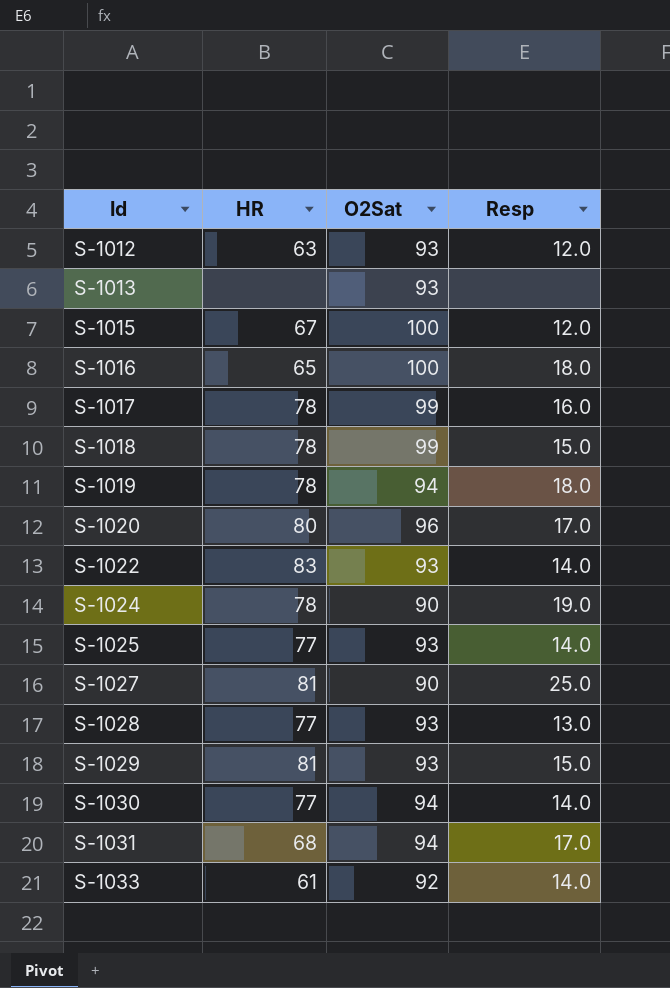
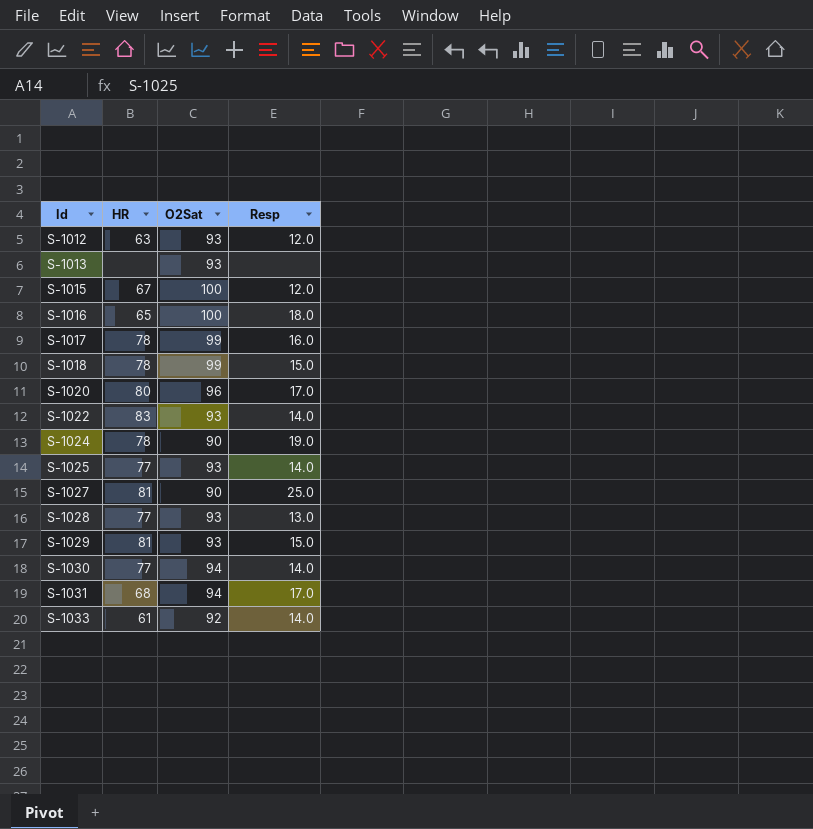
row S-1019: 78 | 94 | 18.0 -> none

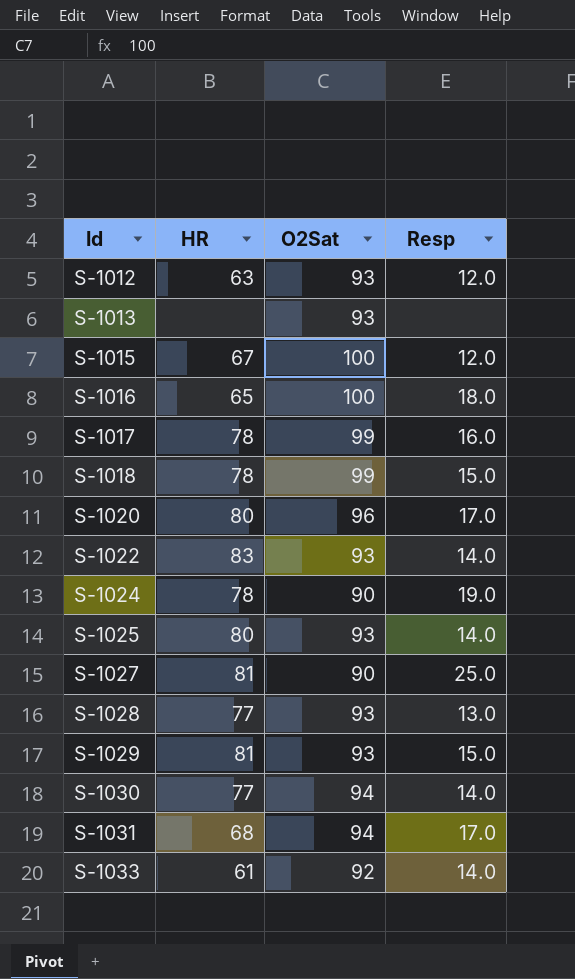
S-1025 | HR: 77 -> 80

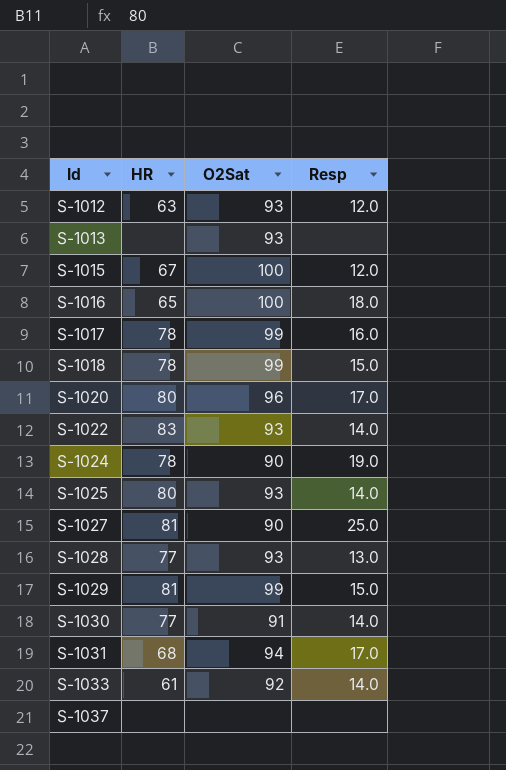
S-1029 | O2Sat: 93 -> 99
S-1030 | O2Sat: 94 -> 91
row S-1037: none -> none | none | none

